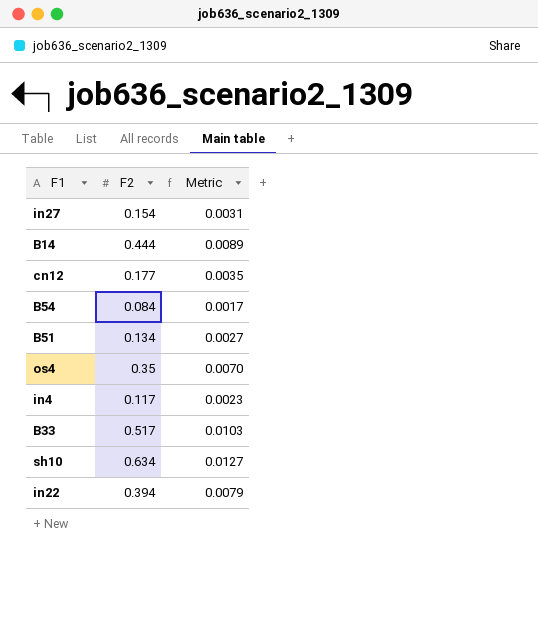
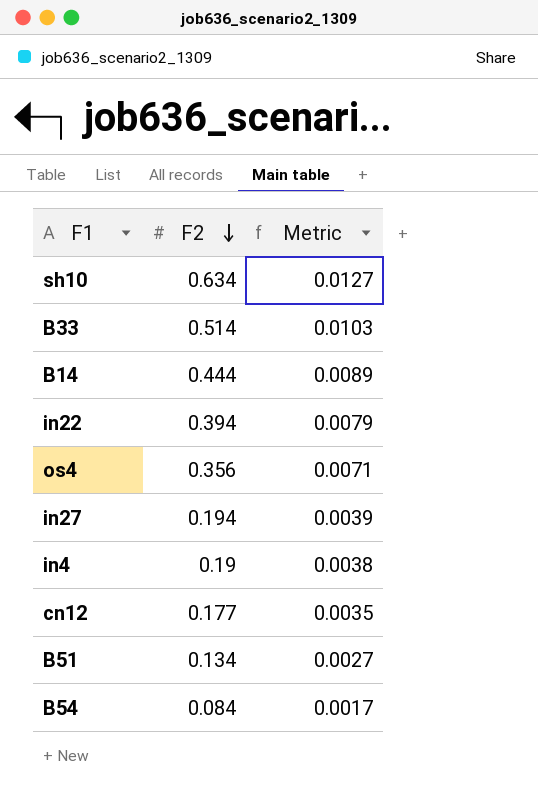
row order: none -> F2 descending
B33 | F2: 0.517 -> 0.514
os4 | F2: 0.35 -> 0.356
os4 | Metric: 0.0070 -> 0.0071
in27 | F2: 0.154 -> 0.194
in27 | Metric: 0.0031 -> 0.0039
in4 | F2: 0.117 -> 0.19
in4 | Metric: 0.0023 -> 0.0038

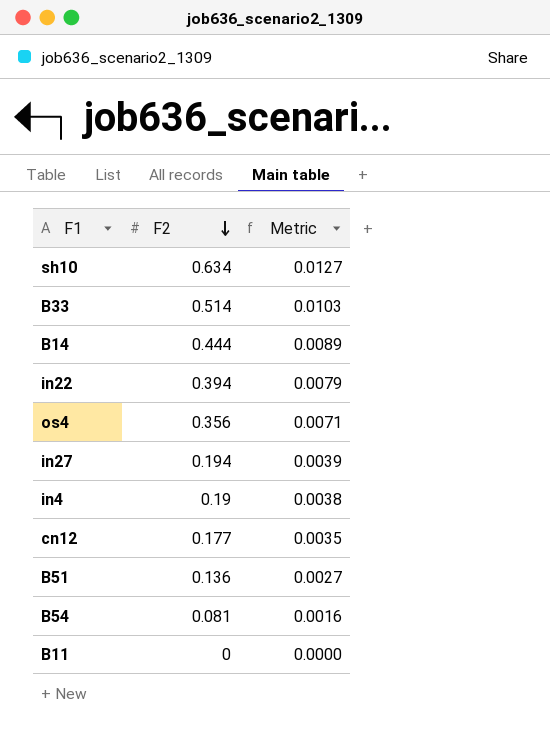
B51 | F2: 0.134 -> 0.136
B54 | F2: 0.084 -> 0.081
B54 | Metric: 0.0017 -> 0.0016
row B11: none -> 0 | 0.0000

